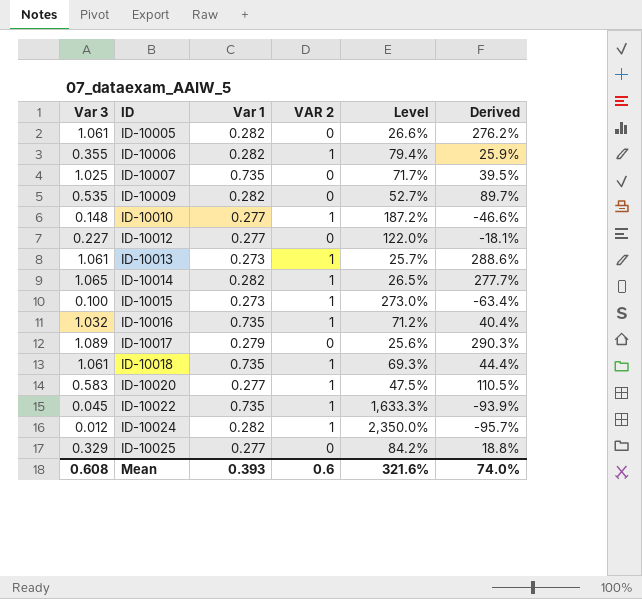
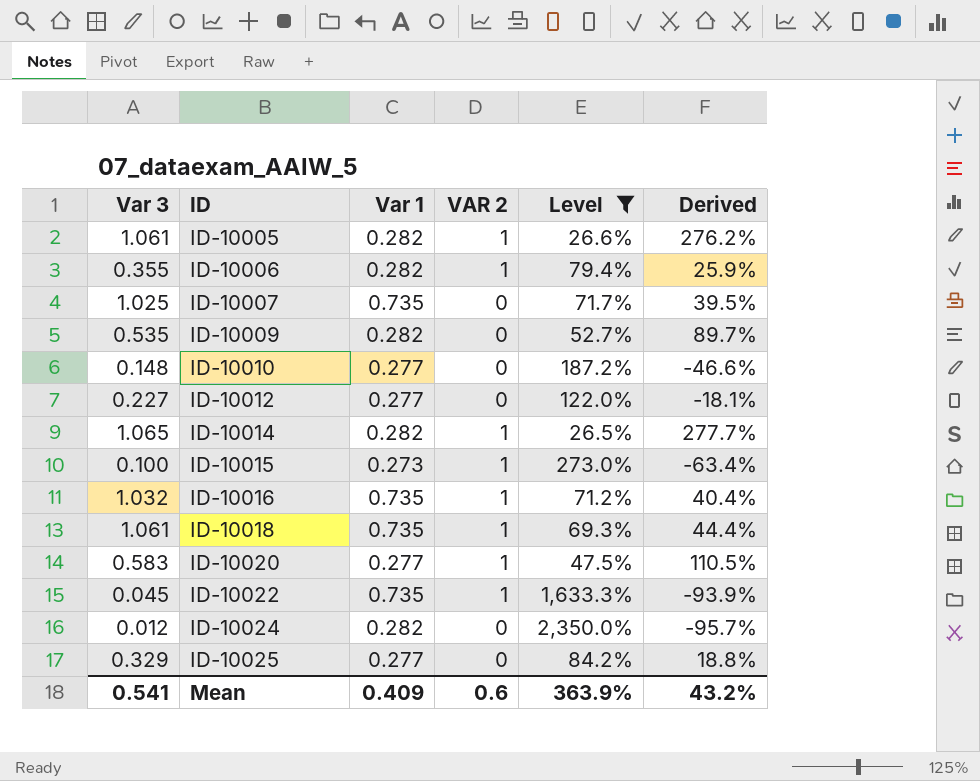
filter: none -> Level >= 26.5%
ID-10005 | VAR 2: 0 -> 1
ID-10010 | VAR 2: 1 -> 0
ID-10024 | VAR 2: 1 -> 0
Mean | Var 3: 0.608 -> 0.541
Mean | Var 1: 0.393 -> 0.409
Mean | Level: 321.6% -> 363.9%
Mean | Derived: 74.0% -> 43.2%

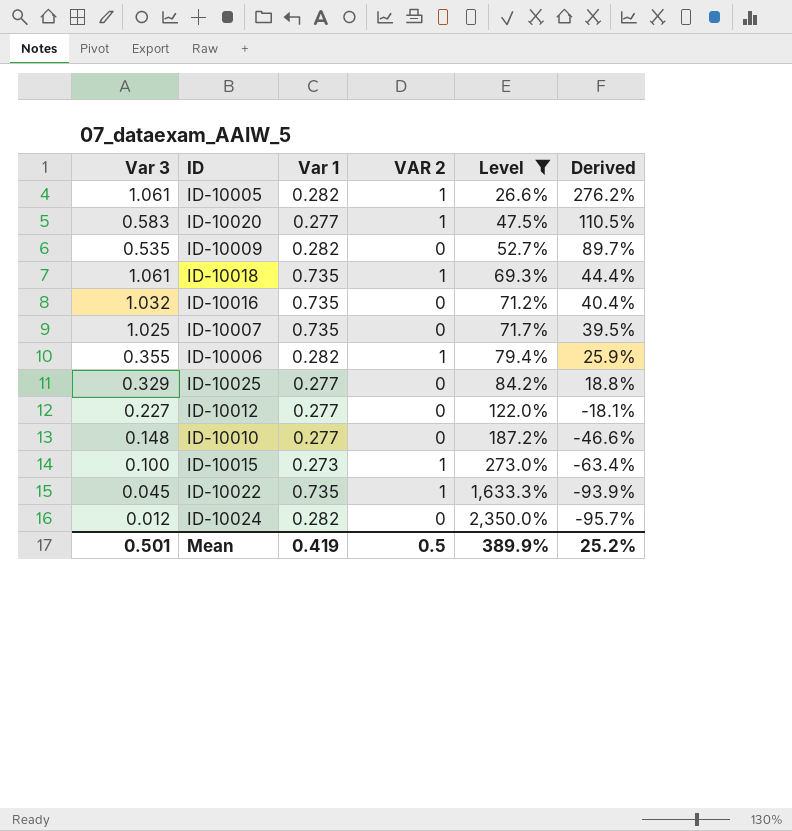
row order: ID ascending -> Level ascending
row ID-10014: 1.065 | 0.282 | 1 | 26.5% | 277.7% -> none
ID-10016 | VAR 2: 1 -> 0
Mean | Var 3: 0.541 -> 0.501
Mean | Var 1: 0.409 -> 0.419
Mean | VAR 2: 0.6 -> 0.5
Mean | Level: 363.9% -> 389.9%
Mean | Derived: 43.2% -> 25.2%

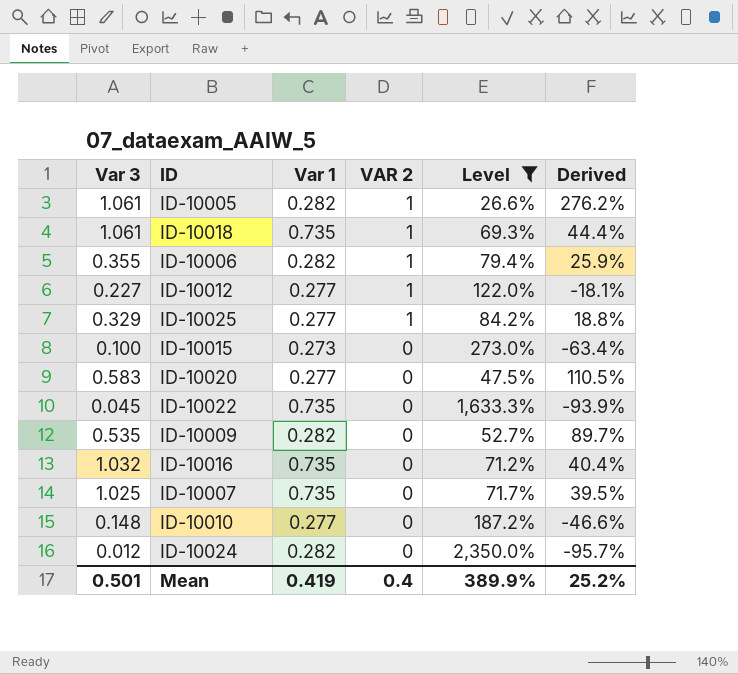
row order: Level ascending -> VAR 2 descending
ID-10012 | VAR 2: 0 -> 1
ID-10025 | VAR 2: 0 -> 1
ID-10015 | VAR 2: 1 -> 0
ID-10020 | VAR 2: 1 -> 0
ID-10022 | VAR 2: 1 -> 0
Mean | VAR 2: 0.5 -> 0.4

